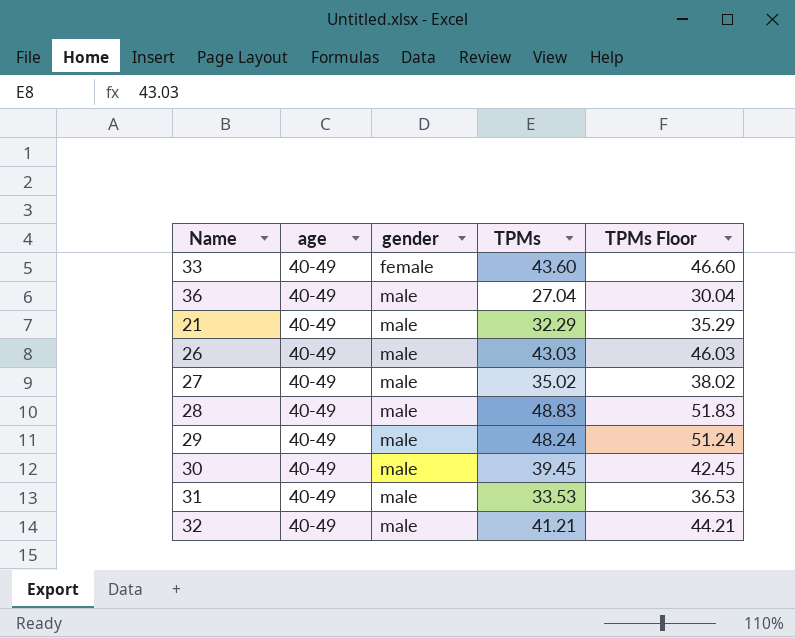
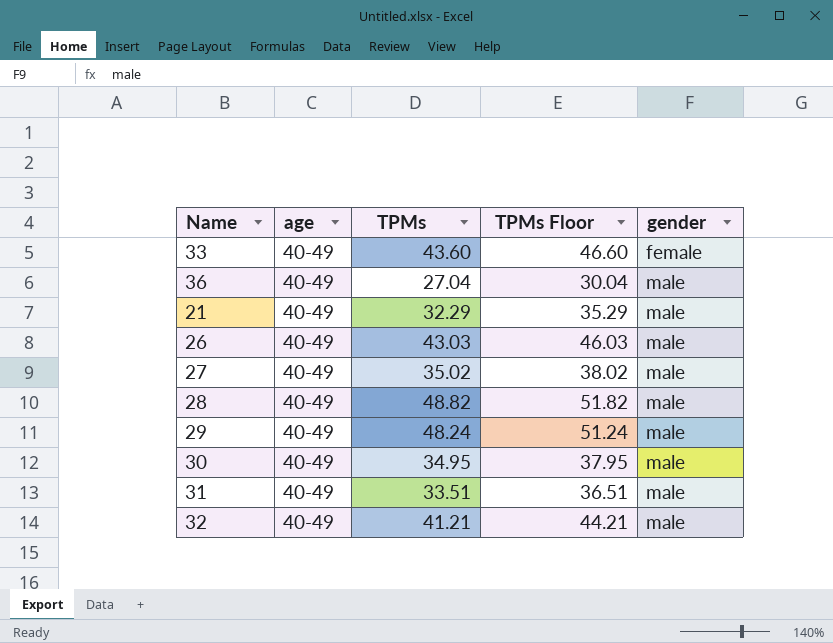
column gender | position: 3 -> 5
28 | TPMs: 48.83 -> 48.82
28 | TPMs Floor: 51.83 -> 51.82
30 | TPMs: 39.45 -> 34.95
30 | TPMs Floor: 42.45 -> 37.95
31 | TPMs: 33.53 -> 33.51
31 | TPMs Floor: 36.53 -> 36.51

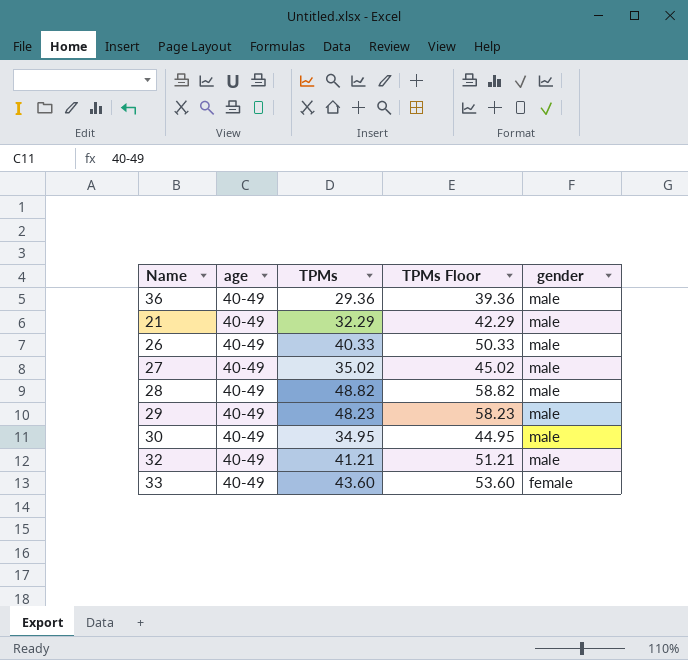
row order: gender ascending -> gender descending
column TPMs Floor | formula: [TPMs] + 3 -> [TPMs] + 10
row 31: 40-49 | 33.51 | 36.51 | male -> none
36 | TPMs: 27.04 -> 29.36
26 | TPMs: 43.03 -> 40.33
29 | TPMs: 48.24 -> 48.23

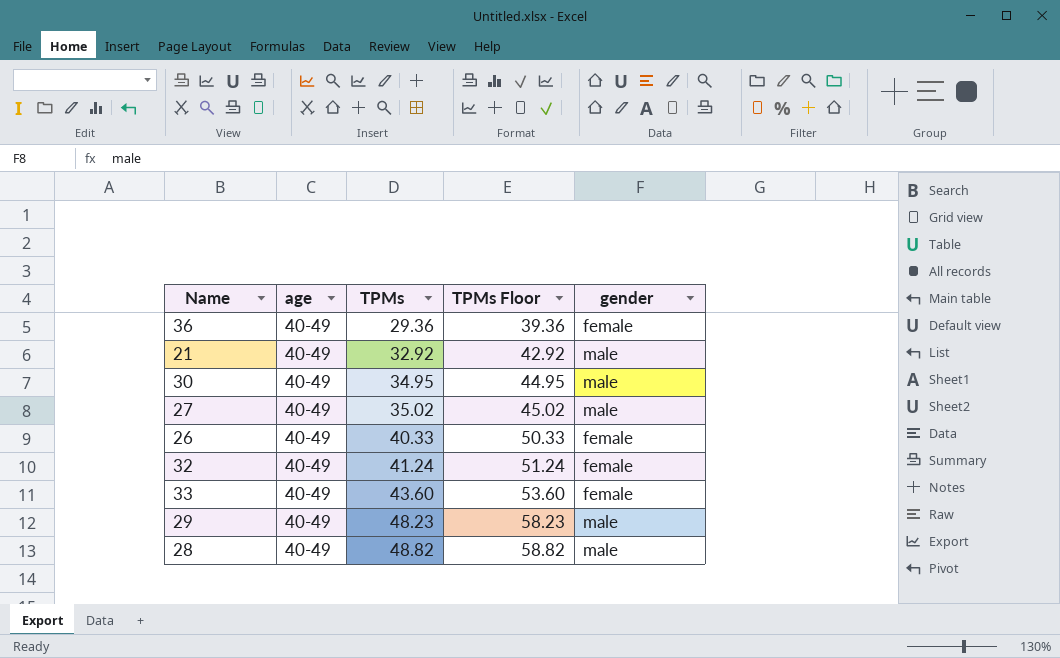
row order: gender descending -> TPMs ascending
36 | gender: male -> female
21 | TPMs: 32.29 -> 32.92
21 | TPMs Floor: 42.29 -> 42.92
26 | gender: male -> female
32 | TPMs: 41.21 -> 41.24
32 | TPMs Floor: 51.21 -> 51.24
32 | gender: male -> female

